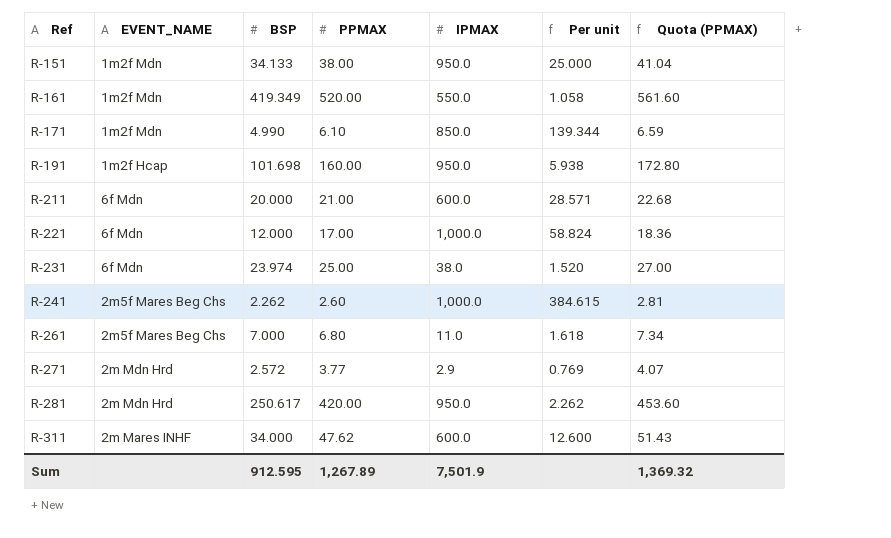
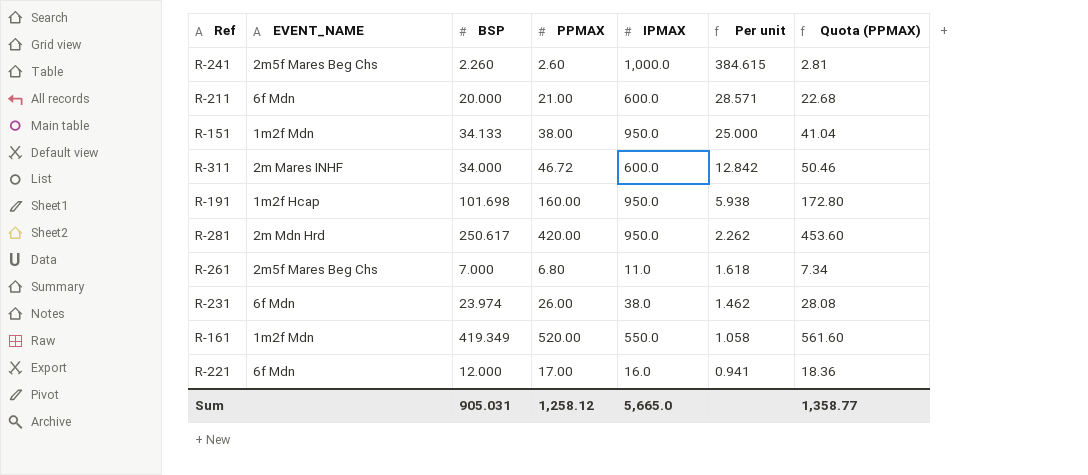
row order: Ref ascending -> Per unit descending
row R-171: 1m2f Mdn | 4.990 | 6.10 | 850.0 | 139.344 | 6.59 -> none
row R-271: 2m Mdn Hrd | 2.572 | 3.77 | 2.9 | 0.769 | 4.07 -> none
R-241 | BSP: 2.262 -> 2.260
R-311 | PPMAX: 47.62 -> 46.72
R-311 | Per unit: 12.600 -> 12.842
R-311 | Quota (PPMAX): 51.43 -> 50.46
R-231 | PPMAX: 25.00 -> 26.00
R-231 | Per unit: 1.520 -> 1.462
R-231 | Quota (PPMAX): 27.00 -> 28.08
R-221 | IPMAX: 1,000.0 -> 16.0
R-221 | Per unit: 58.824 -> 0.941
Sum | BSP: 912.595 -> 905.031
Sum | PPMAX: 1,267.89 -> 1,258.12
Sum | IPMAX: 7,501.9 -> 5,665.0
Sum | Quota (PPMAX): 1,369.32 -> 1,358.77

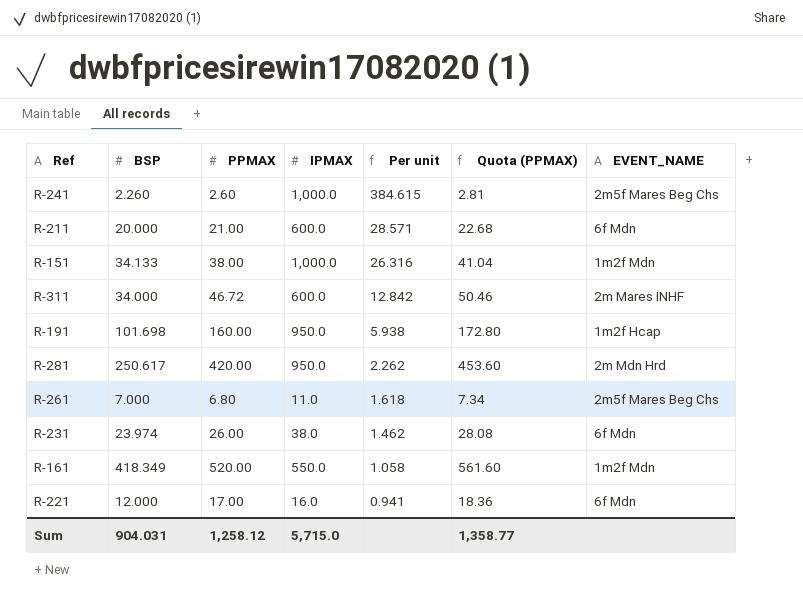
column EVENT_NAME | position: 2 -> 7
R-151 | IPMAX: 950.0 -> 1,000.0
R-151 | Per unit: 25.000 -> 26.316
R-161 | BSP: 419.349 -> 418.349
Sum | BSP: 905.031 -> 904.031
Sum | IPMAX: 5,665.0 -> 5,715.0

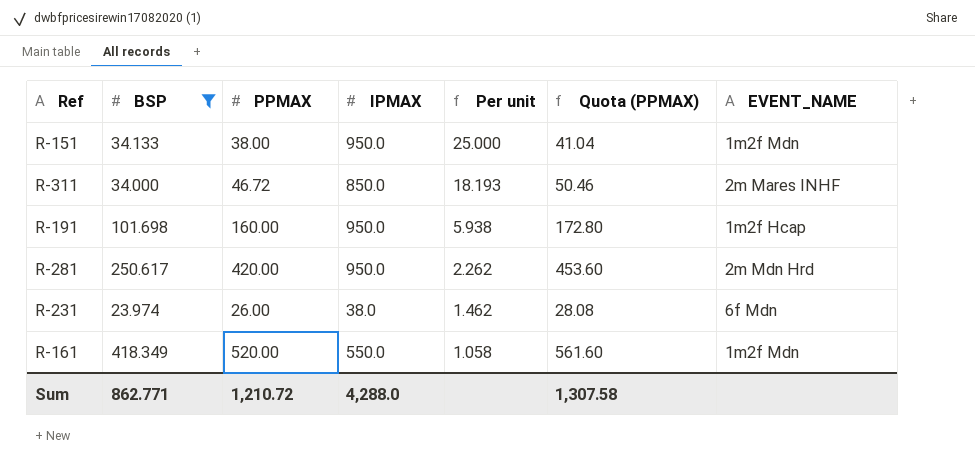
filter: none -> BSP >= 23.974
R-151 | IPMAX: 1,000.0 -> 950.0
R-151 | Per unit: 26.316 -> 25.000
R-311 | IPMAX: 600.0 -> 850.0
R-311 | Per unit: 12.842 -> 18.193
Sum | BSP: 904.031 -> 862.771
Sum | PPMAX: 1,258.12 -> 1,210.72
Sum | IPMAX: 5,715.0 -> 4,288.0
Sum | Quota (PPMAX): 1,358.77 -> 1,307.58

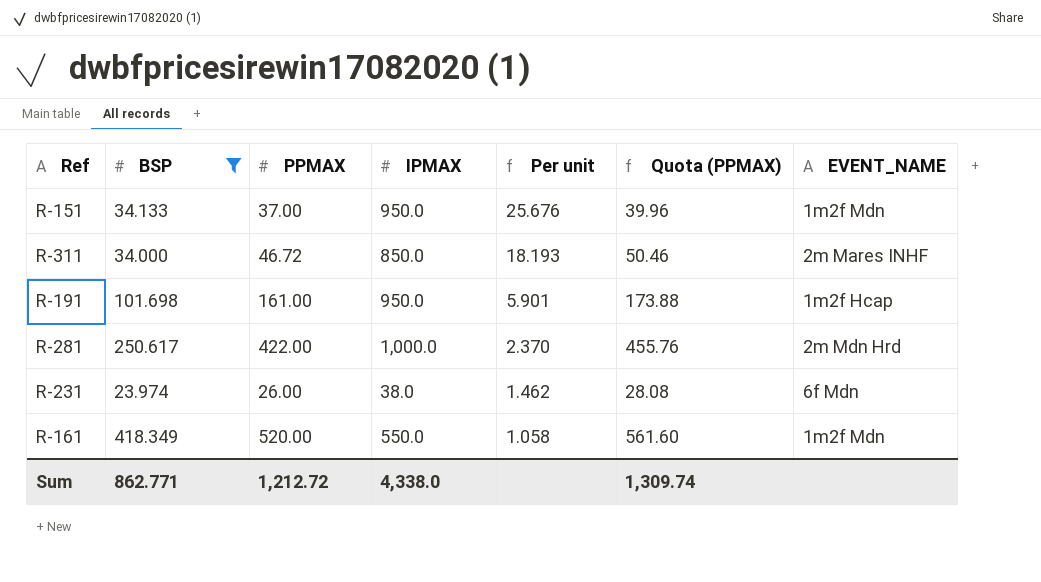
R-151 | PPMAX: 38.00 -> 37.00
R-151 | Per unit: 25.000 -> 25.676
R-151 | Quota (PPMAX): 41.04 -> 39.96
R-191 | PPMAX: 160.00 -> 161.00
R-191 | Per unit: 5.938 -> 5.901
R-191 | Quota (PPMAX): 172.80 -> 173.88
R-281 | PPMAX: 420.00 -> 422.00
R-281 | IPMAX: 950.0 -> 1,000.0
R-281 | Per unit: 2.262 -> 2.370
R-281 | Quota (PPMAX): 453.60 -> 455.76
Sum | PPMAX: 1,210.72 -> 1,212.72
Sum | IPMAX: 4,288.0 -> 4,338.0
Sum | Quota (PPMAX): 1,307.58 -> 1,309.74

